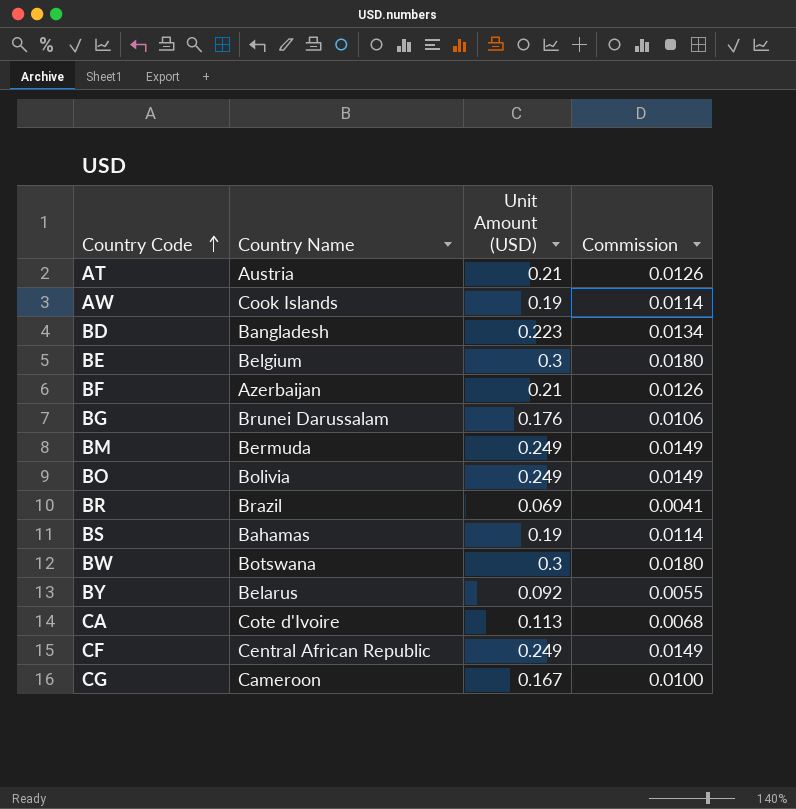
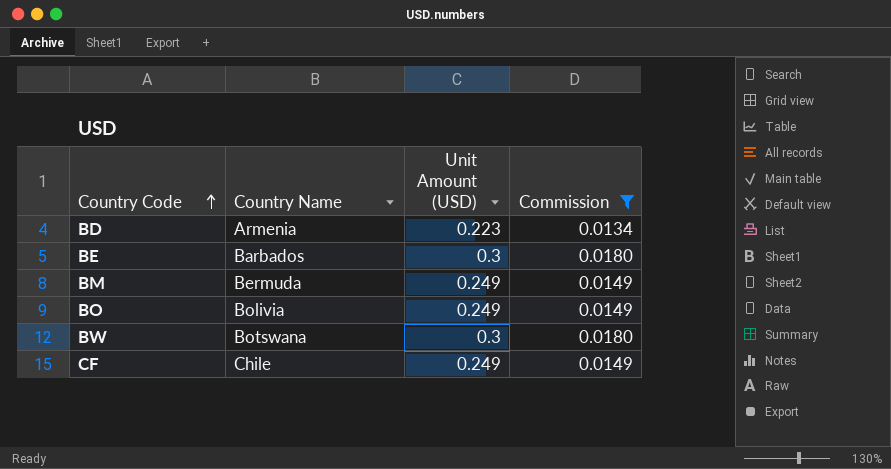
filter: none -> Commission >= 0.0134
BD | Country Name: Bangladesh -> Armenia
BE | Country Name: Belgium -> Barbados
CF | Country Name: Central African Republic -> Chile

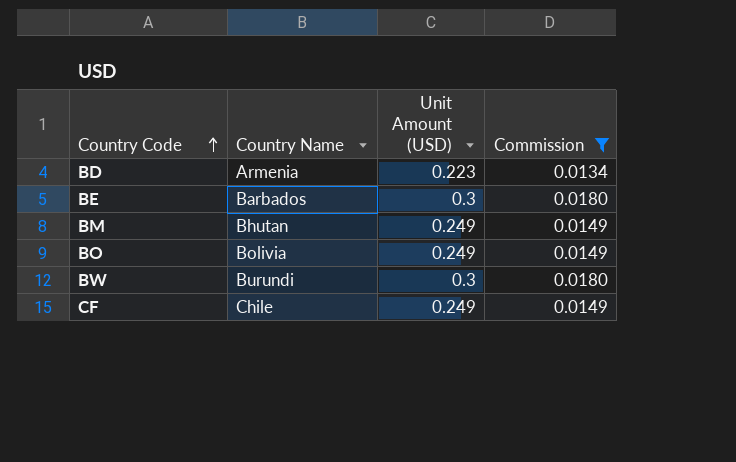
BM | Country Name: Bermuda -> Bhutan
BW | Country Name: Botswana -> Burundi

